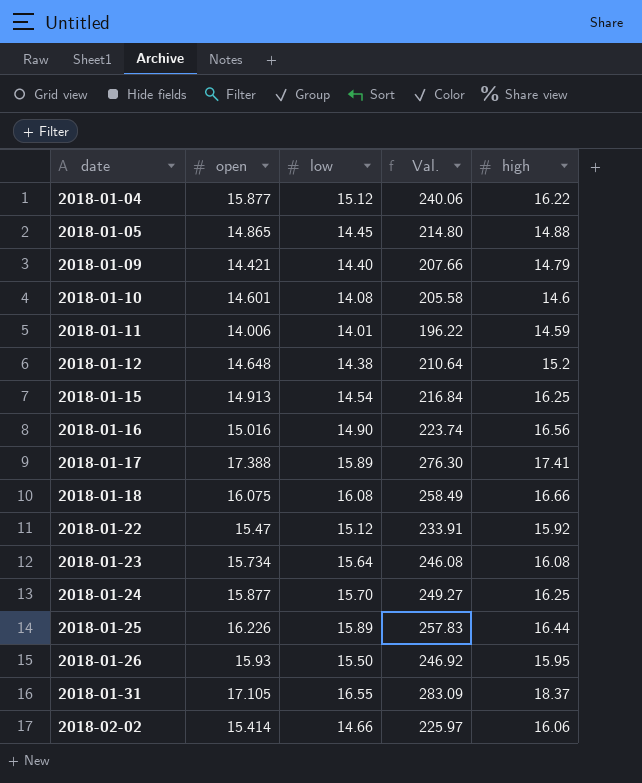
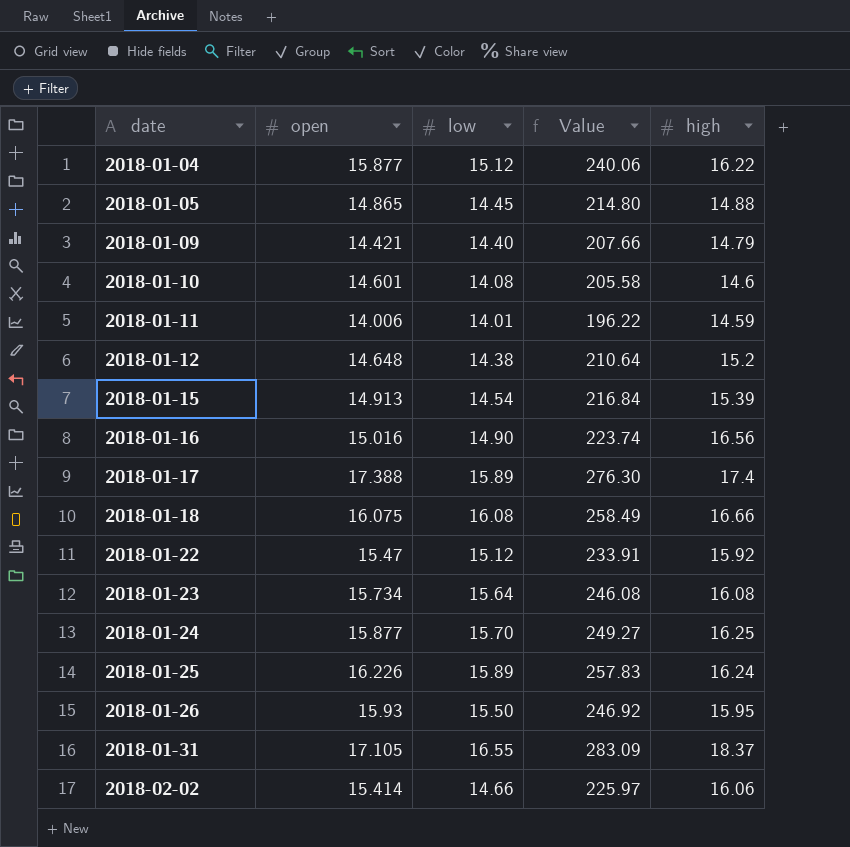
column name: Val. -> Value
2018-01-15 | high: 16.25 -> 15.39
2018-01-17 | high: 17.41 -> 17.4
2018-01-25 | high: 16.44 -> 16.24

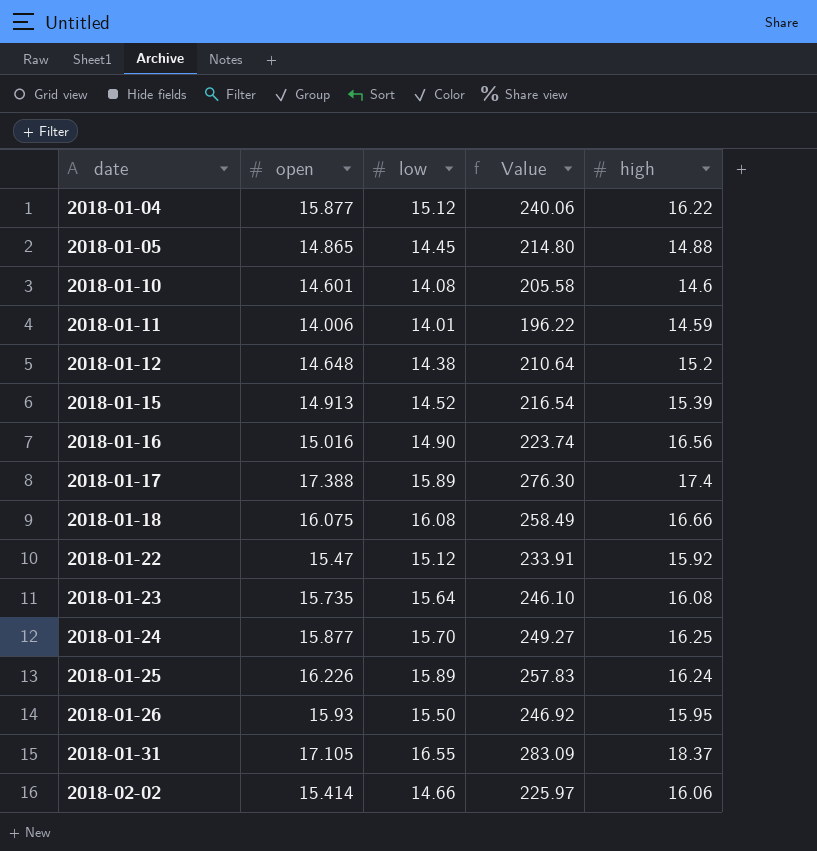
row 2018-01-09: 14.421 | 14.40 | 207.66 | 14.79 -> none
2018-01-15 | low: 14.54 -> 14.52
2018-01-15 | Value: 216.84 -> 216.54
2018-01-23 | open: 15.734 -> 15.735
2018-01-23 | Value: 246.08 -> 246.10

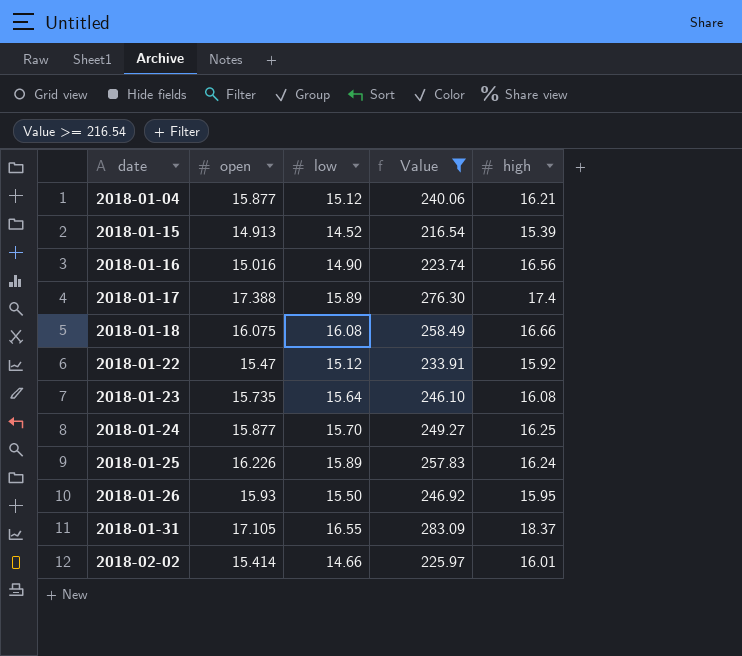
filter: none -> Value >= 216.54
2018-01-04 | high: 16.22 -> 16.21
2018-02-02 | high: 16.06 -> 16.01

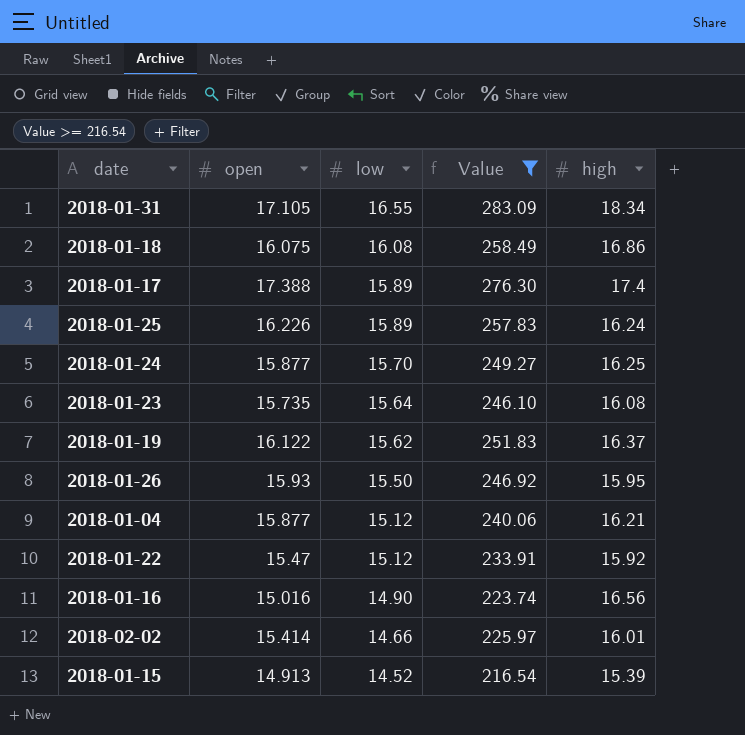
row order: date ascending -> low descending
2018-01-31 | high: 18.37 -> 18.34
2018-01-18 | high: 16.66 -> 16.86
row 2018-01-19: none -> 16.122 | 15.62 | 251.83 | 16.37

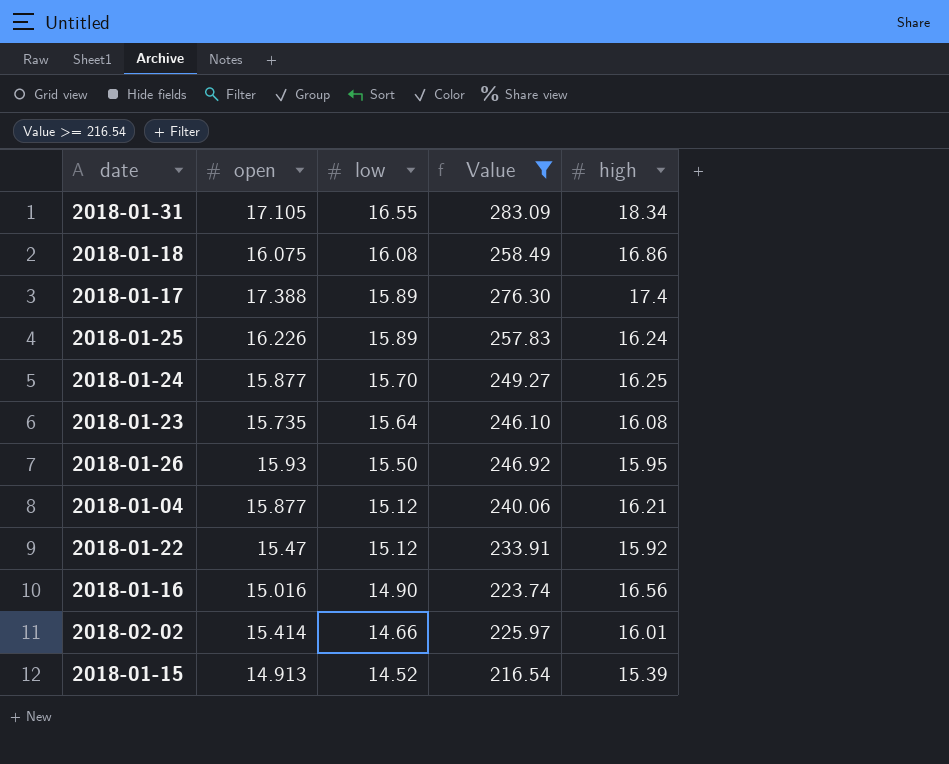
row 2018-01-19: 16.122 | 15.62 | 251.83 | 16.37 -> none

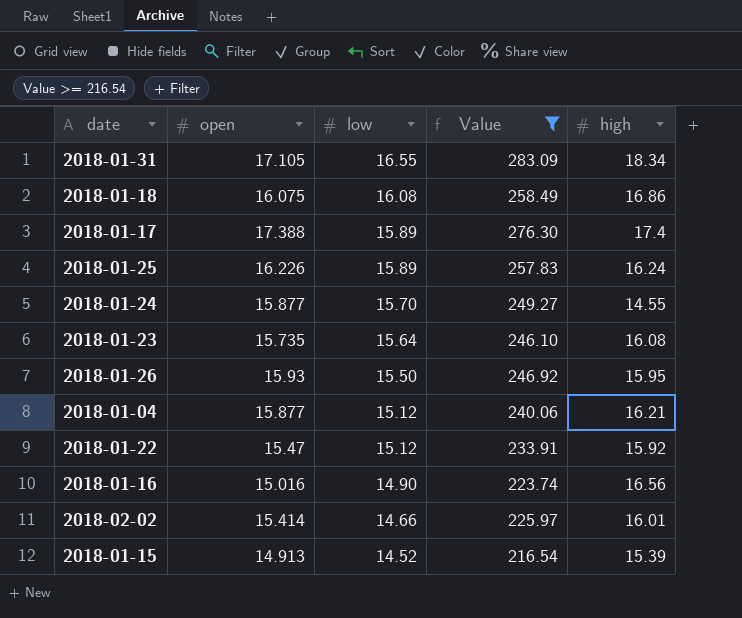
2018-01-24 | high: 16.25 -> 14.55

